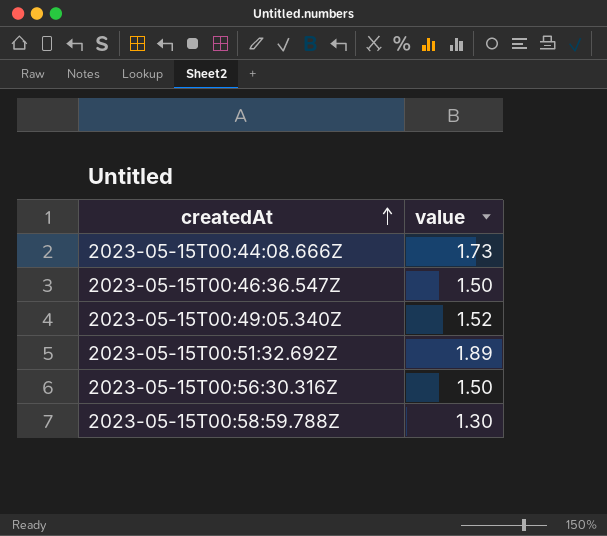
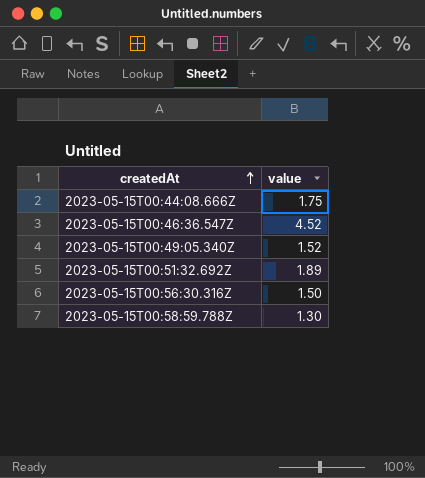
2023-05-15T00:44:08.666Z | value: 1.73 -> 1.75
2023-05-15T00:46:36.547Z | value: 1.50 -> 4.52

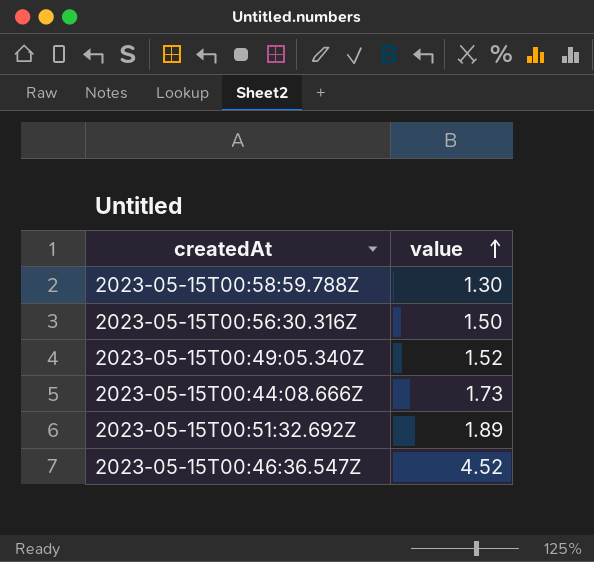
row order: createdAt ascending -> value ascending
2023-05-15T00:44:08.666Z | value: 1.75 -> 1.73

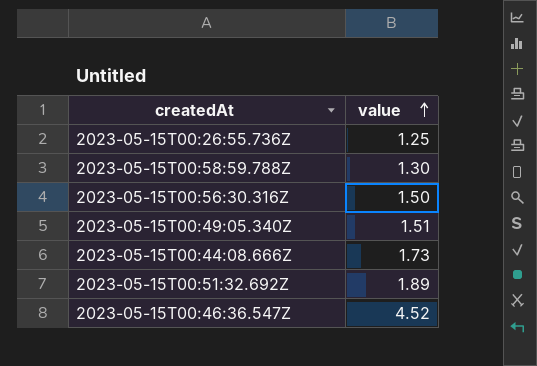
row 2023-05-15T00:26:55.736Z: none -> 1.25
2023-05-15T00:49:05.340Z | value: 1.52 -> 1.51

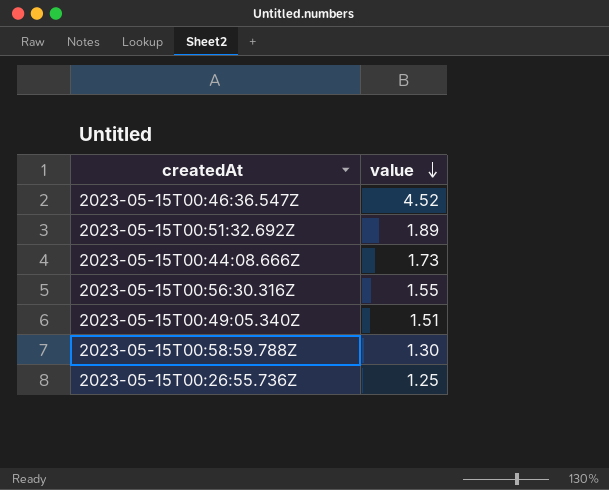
row order: value ascending -> value descending
2023-05-15T00:56:30.316Z | value: 1.50 -> 1.55

